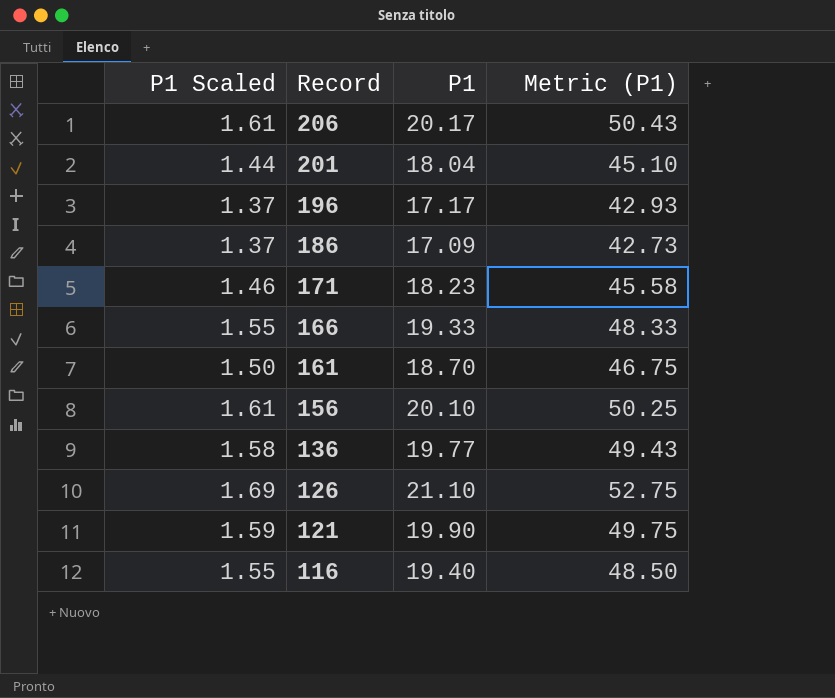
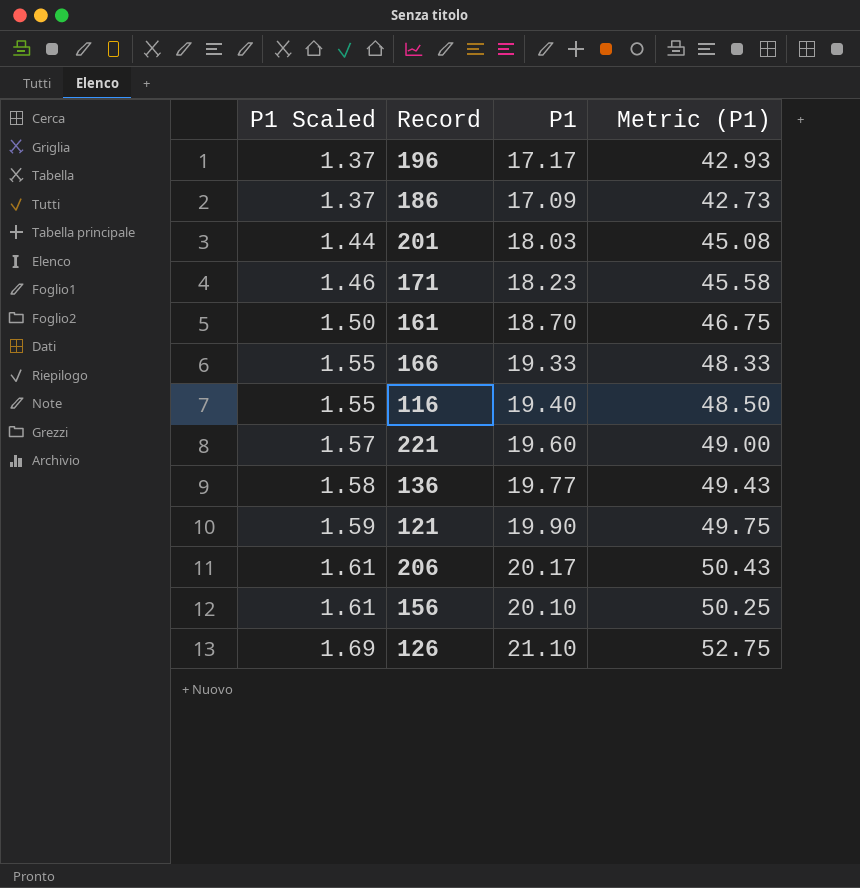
row order: Record descending -> P1 Scaled ascending
201 | P1: 18.04 -> 18.03
201 | Metric (P1): 45.10 -> 45.08
row 221: none -> 1.57 | 19.60 | 49.00

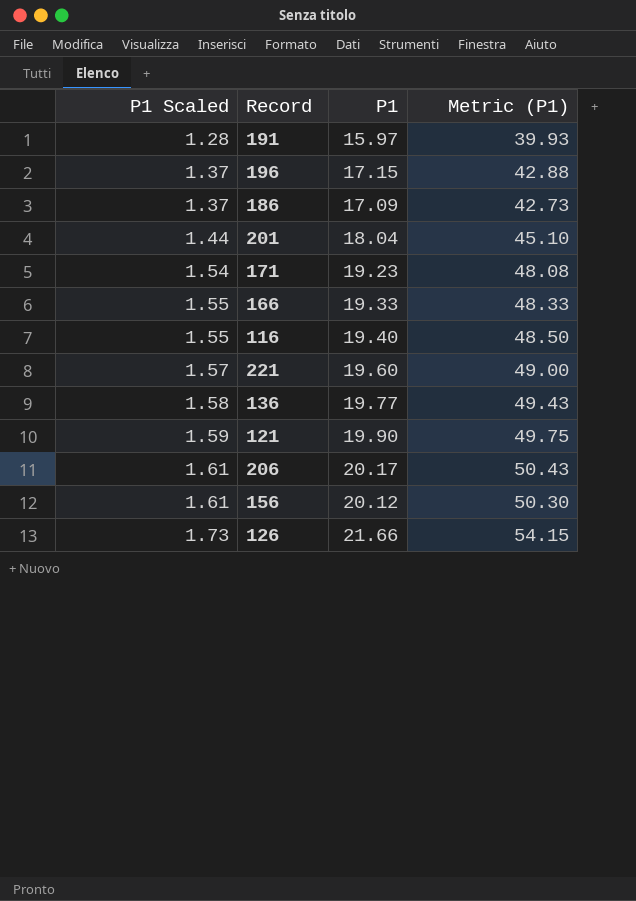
row 161: 1.50 | 18.70 | 46.75 -> none
row 191: none -> 1.28 | 15.97 | 39.93
196 | P1: 17.17 -> 17.15
196 | Metric (P1): 42.93 -> 42.88
201 | P1: 18.03 -> 18.04
201 | Metric (P1): 45.08 -> 45.10
171 | P1 Scaled: 1.46 -> 1.54
171 | P1: 18.23 -> 19.23
171 | Metric (P1): 45.58 -> 48.08
156 | P1: 20.10 -> 20.12
156 | Metric (P1): 50.25 -> 50.30
126 | P1 Scaled: 1.69 -> 1.73
126 | P1: 21.10 -> 21.66
126 | Metric (P1): 52.75 -> 54.15

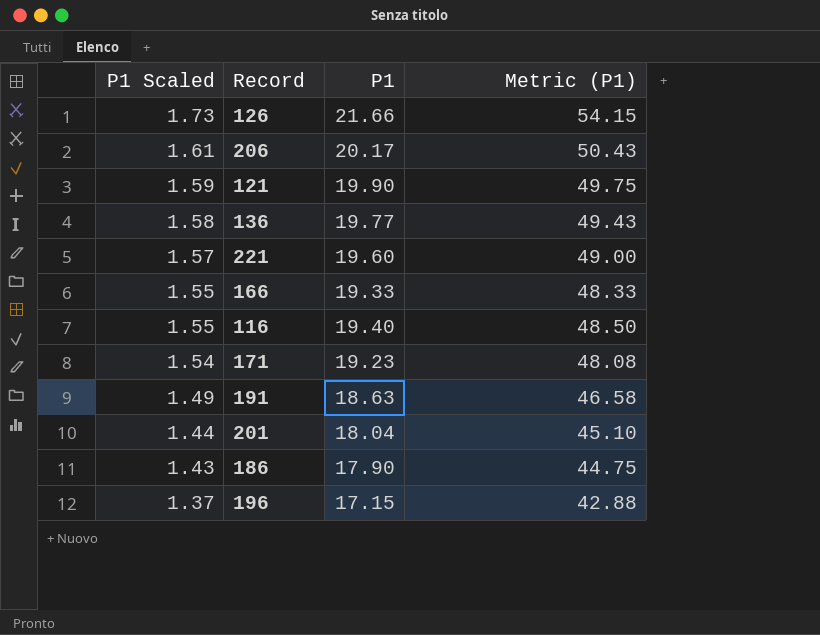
row order: P1 Scaled ascending -> P1 Scaled descending
row 156: 1.61 | 20.12 | 50.30 -> none
191 | P1 Scaled: 1.28 -> 1.49
191 | P1: 15.97 -> 18.63
191 | Metric (P1): 39.93 -> 46.58
186 | P1 Scaled: 1.37 -> 1.43
186 | P1: 17.09 -> 17.90
186 | Metric (P1): 42.73 -> 44.75

